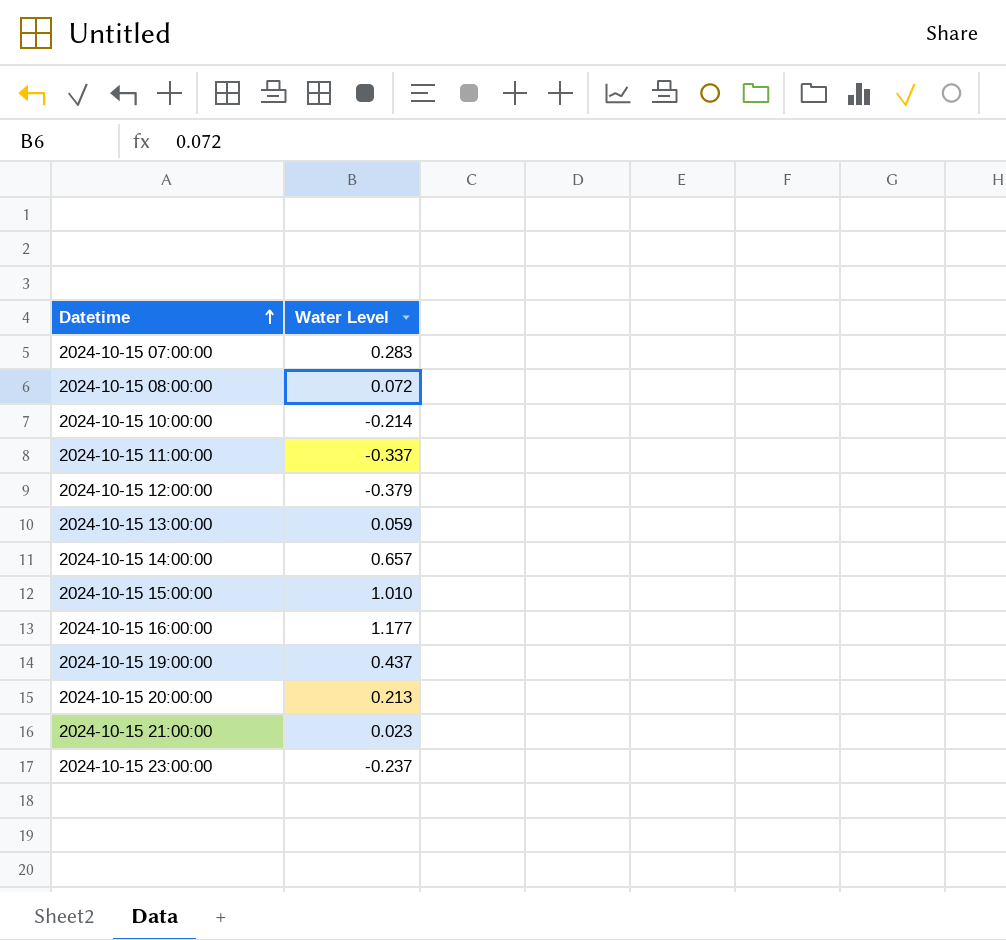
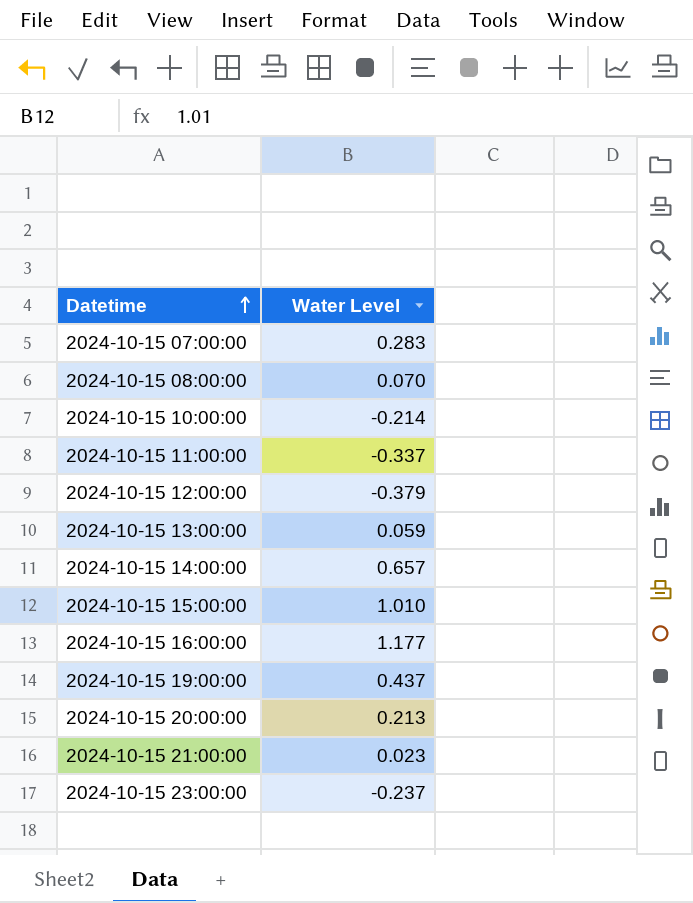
2024-10-15 08:00:00 | Water Level: 0.072 -> 0.070

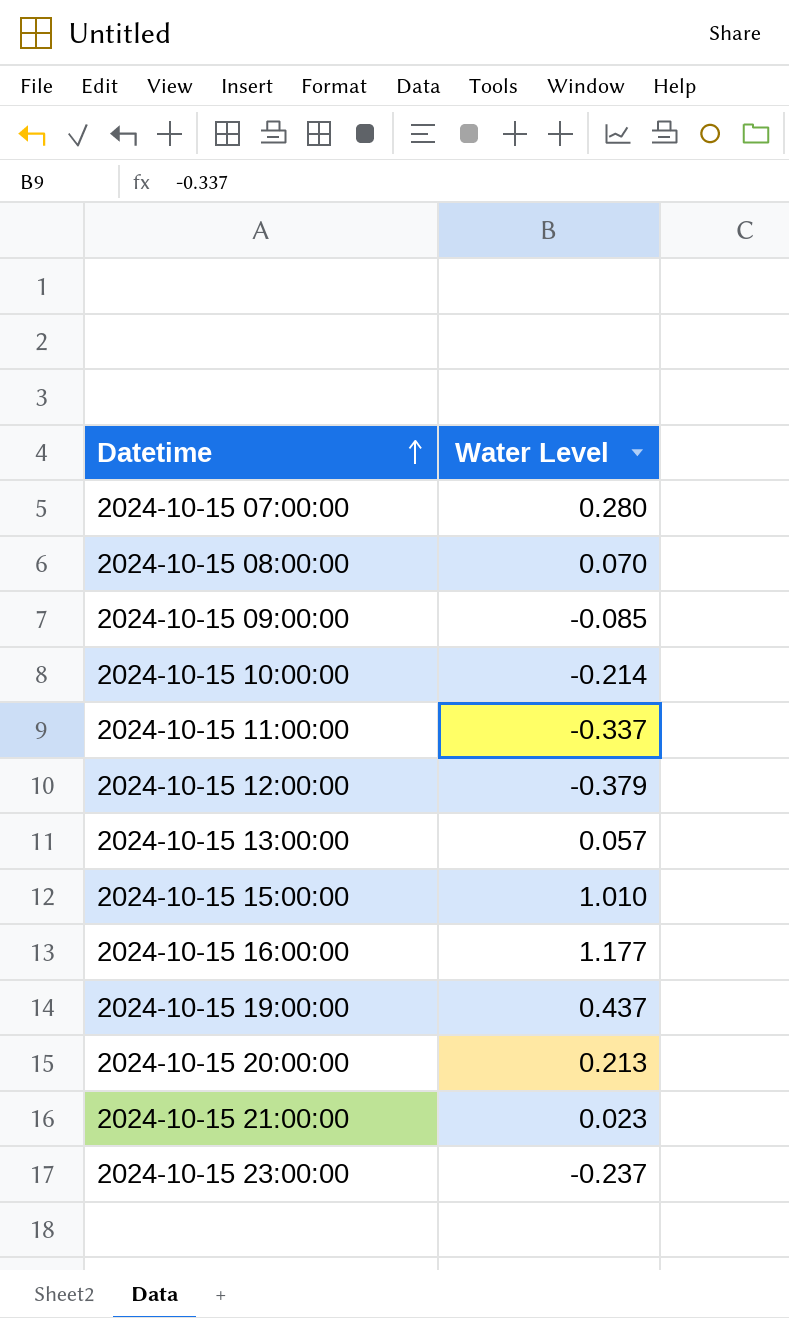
row 2024-10-15 14:00:00: 0.657 -> none
2024-10-15 07:00:00 | Water Level: 0.283 -> 0.280
row 2024-10-15 09:00:00: none -> -0.085
2024-10-15 13:00:00 | Water Level: 0.059 -> 0.057

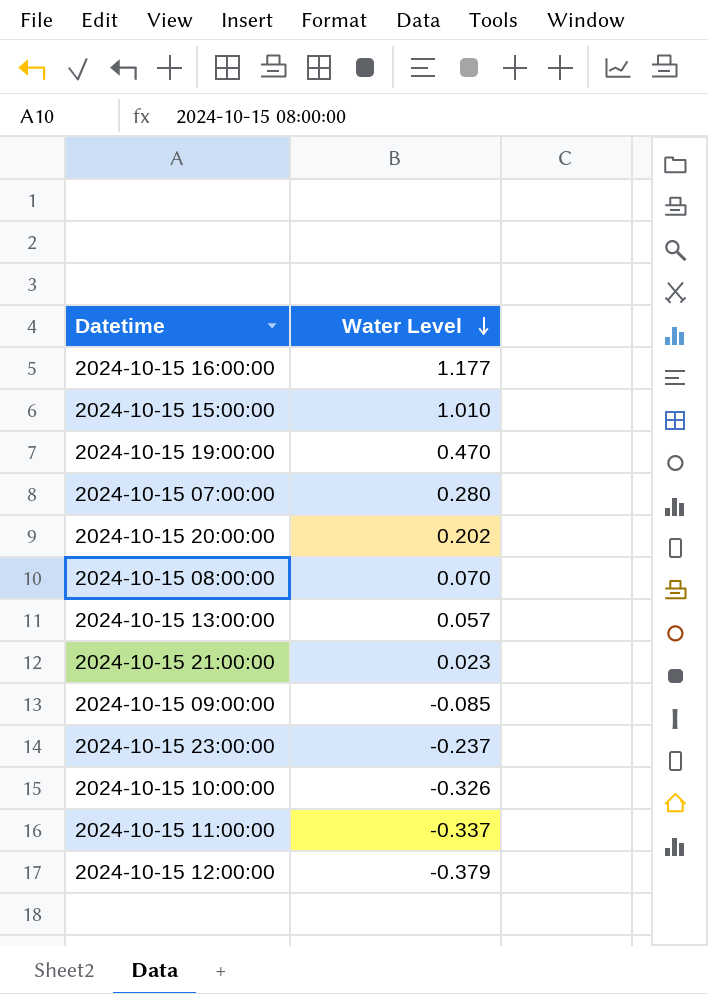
row order: Datetime ascending -> Water Level descending
2024-10-15 19:00:00 | Water Level: 0.437 -> 0.470
2024-10-15 20:00:00 | Water Level: 0.213 -> 0.202
2024-10-15 10:00:00 | Water Level: -0.214 -> -0.326

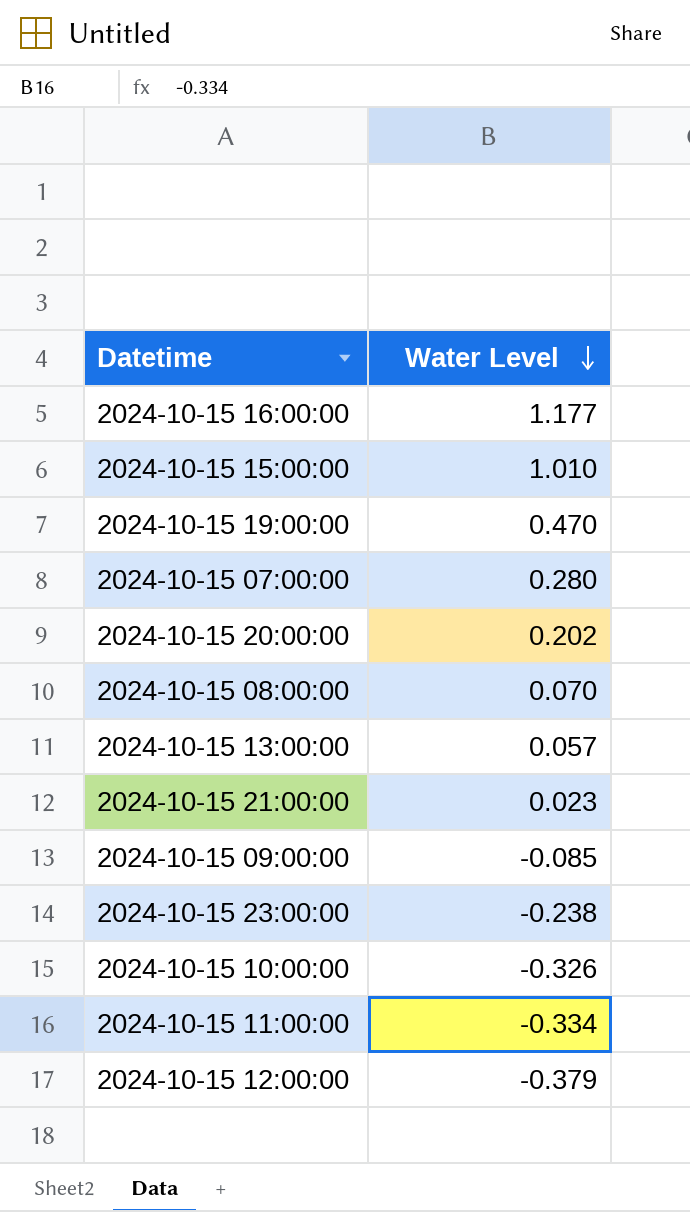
2024-10-15 23:00:00 | Water Level: -0.237 -> -0.238
2024-10-15 11:00:00 | Water Level: -0.337 -> -0.334

